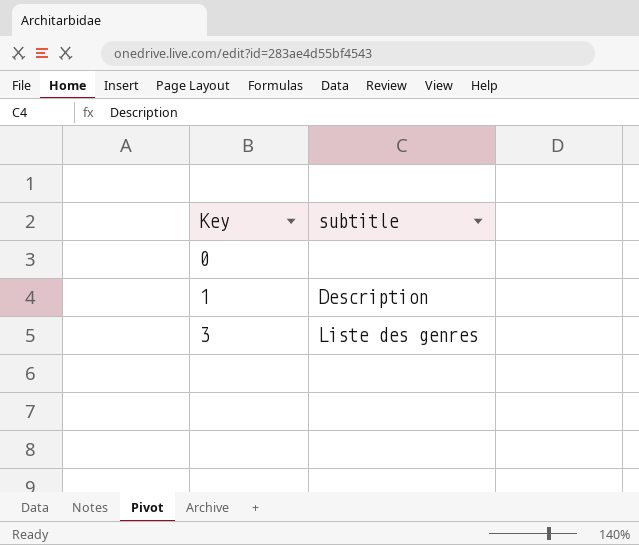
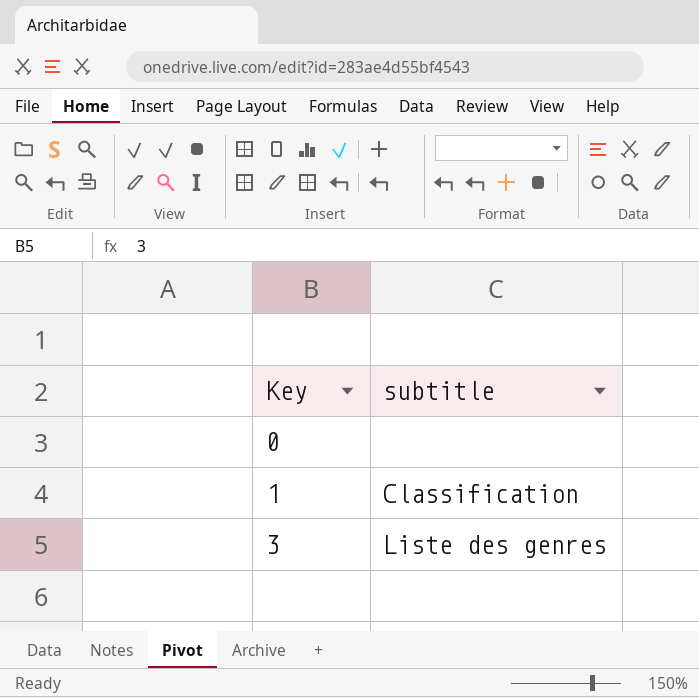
1 | subtitle: Description -> Classification

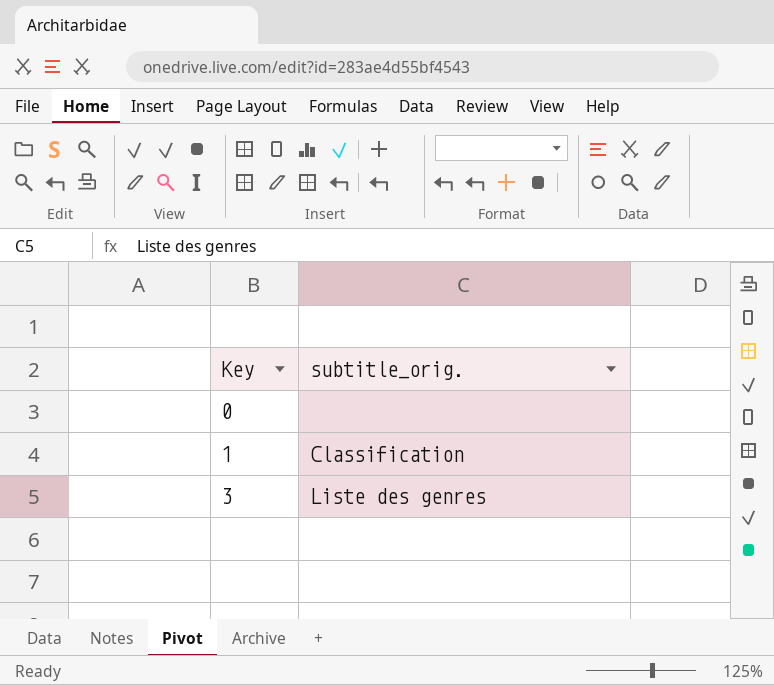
column name: subtitle -> subtitle_orig.

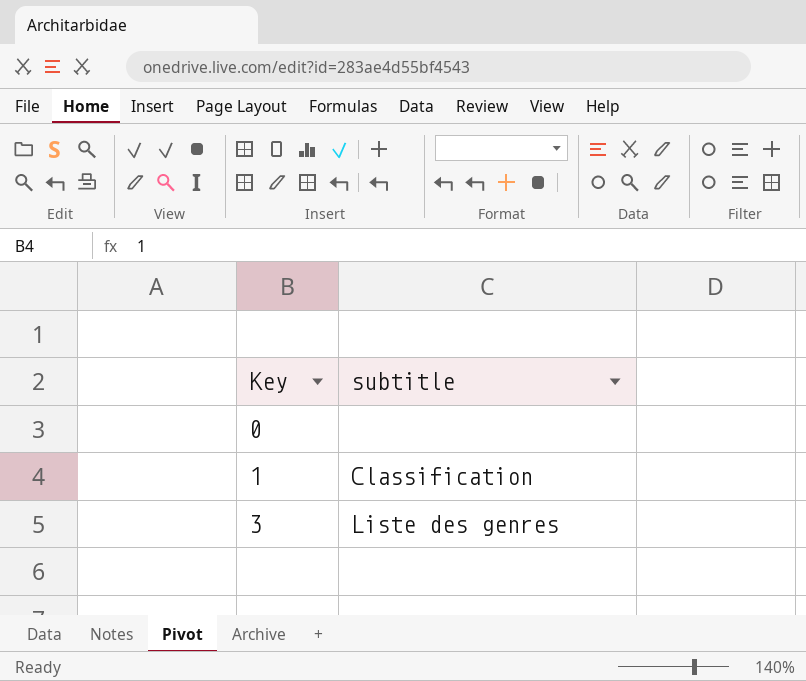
column name: subtitle_orig. -> subtitle

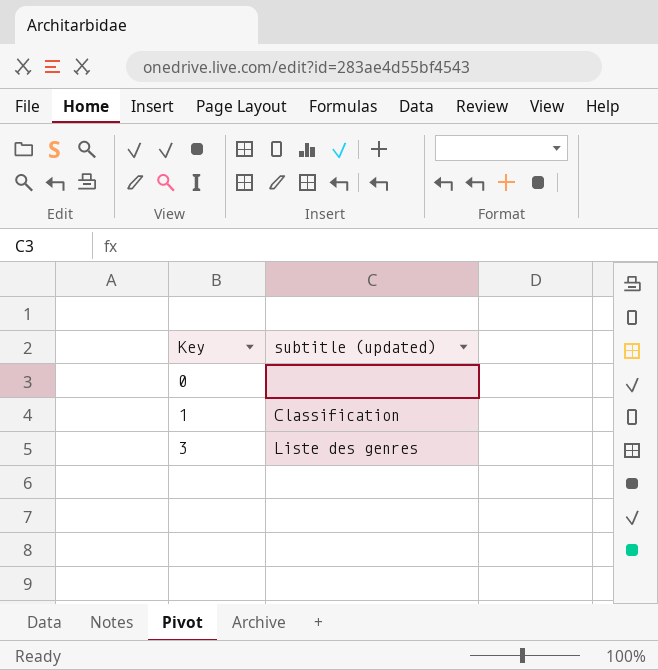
column name: subtitle -> subtitle (updated)

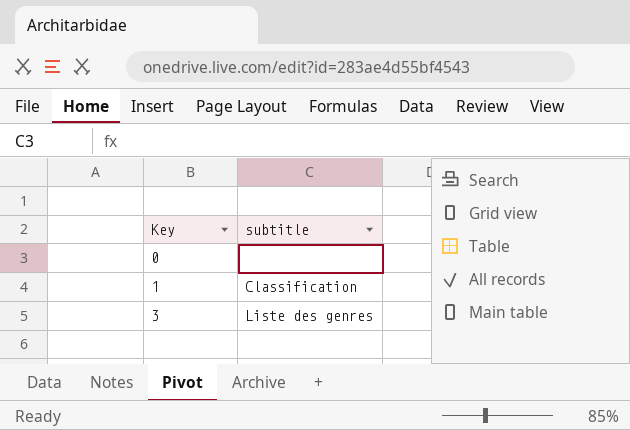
column name: subtitle (updated) -> subtitle

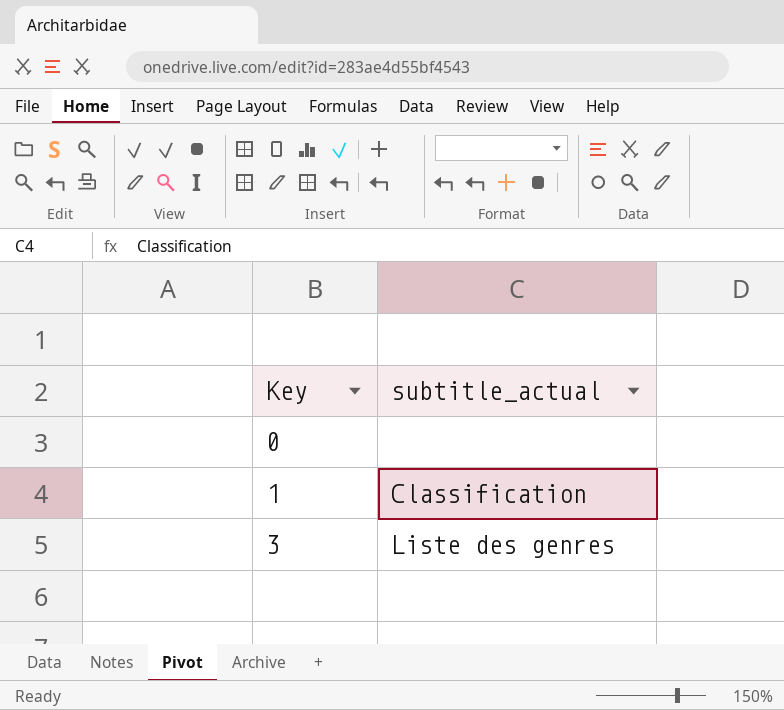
column name: subtitle -> subtitle_actual

